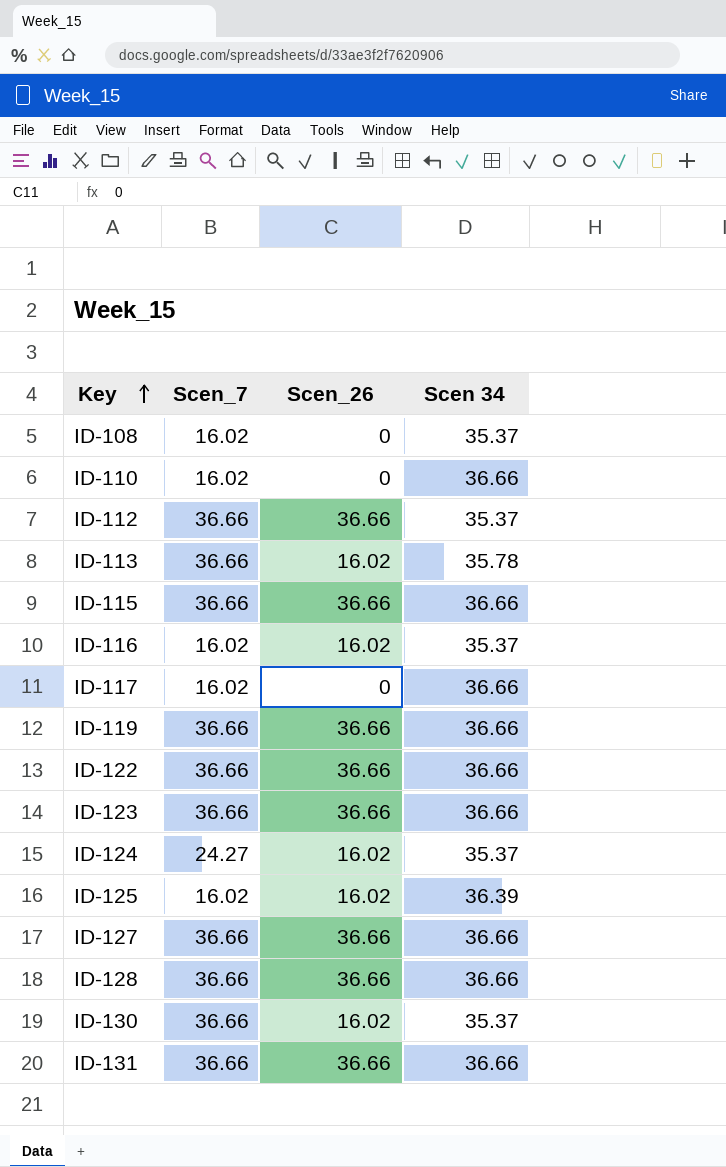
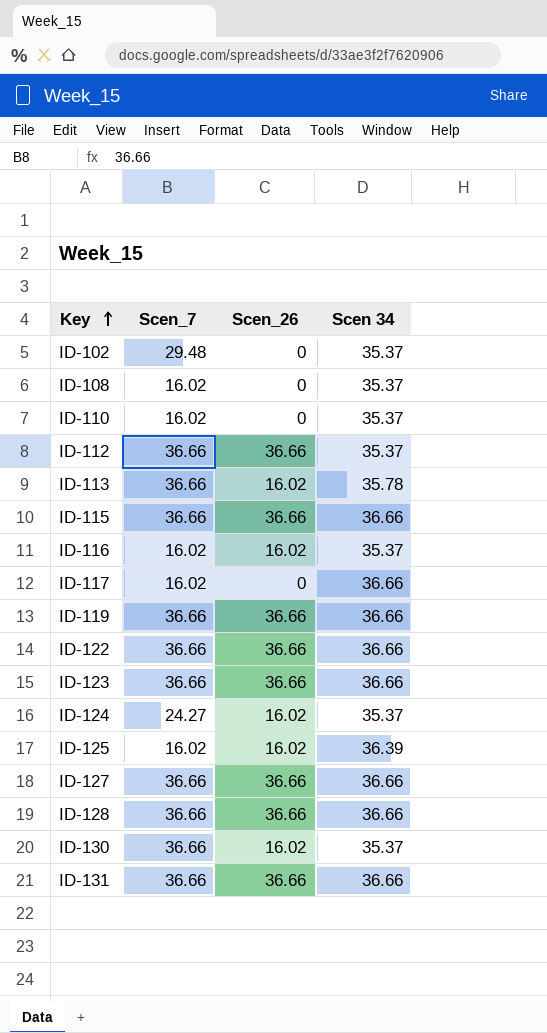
row ID-102: none -> 29.48 | 0 | 35.37
ID-110 | Scen 34: 36.66 -> 35.37

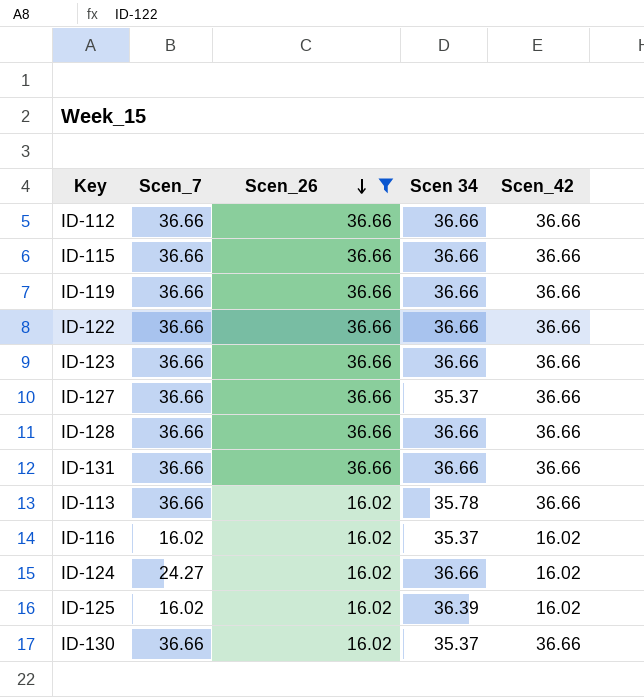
filter: none -> Scen_26 != 0
row order: Key ascending -> Scen_26 descending
column Scen_42 | position: none -> 5
ID-112 | Scen 34: 35.37 -> 36.66
ID-127 | Scen 34: 36.66 -> 35.37
ID-124 | Scen 34: 35.37 -> 36.66

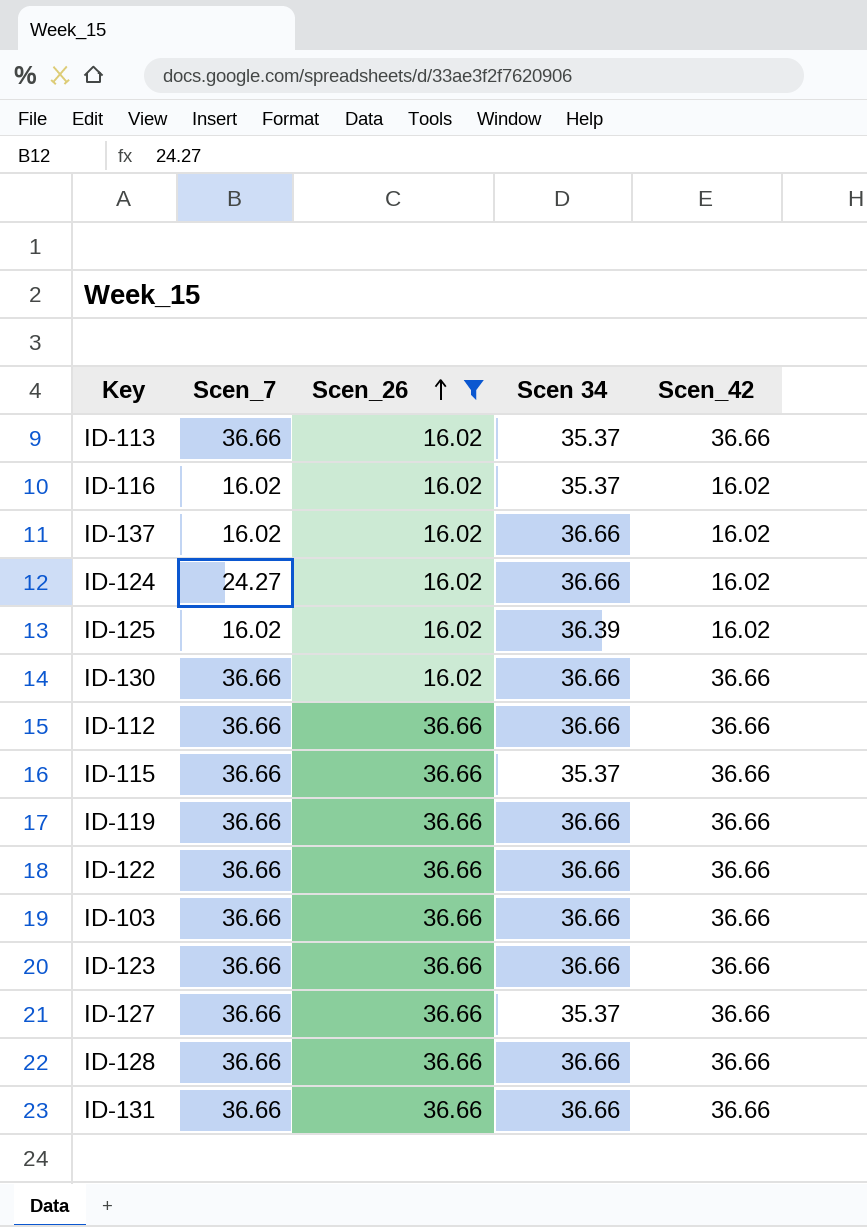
row order: Scen_26 descending -> Scen_26 ascending
ID-113 | Scen 34: 35.78 -> 35.37
row ID-137: none -> 16.02 | 16.02 | 36.66 | 16.02
ID-130 | Scen 34: 35.37 -> 36.66
ID-115 | Scen 34: 36.66 -> 35.37
row ID-103: none -> 36.66 | 36.66 | 36.66 | 36.66

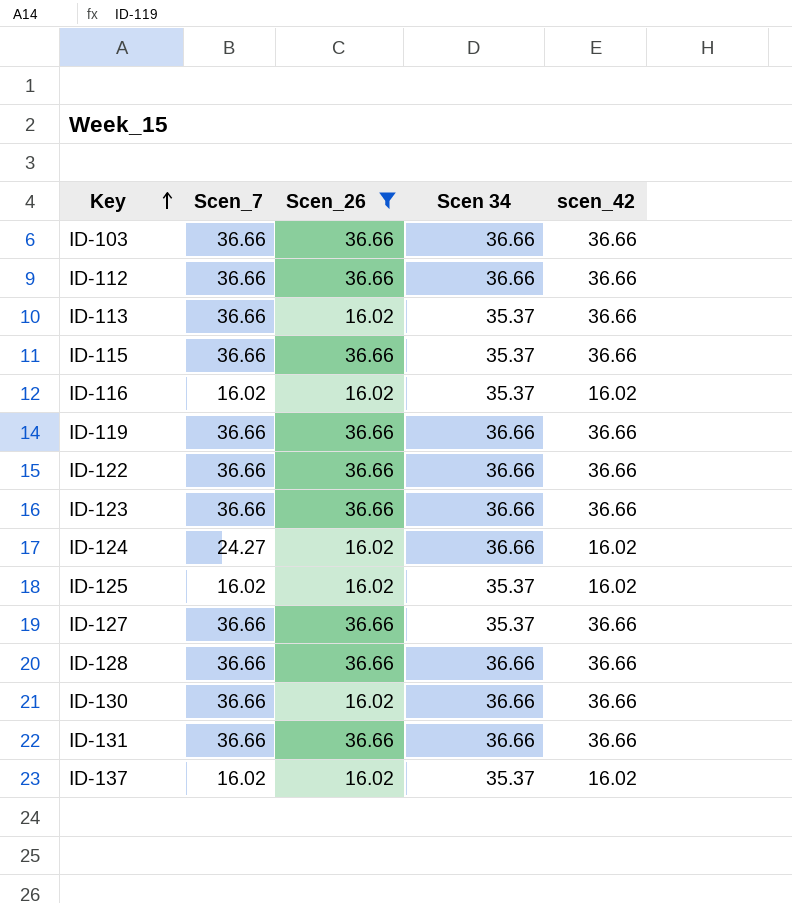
row order: Scen_26 ascending -> Key ascending
column name: Scen_42 -> scen_42
ID-125 | Scen 34: 36.39 -> 35.37
ID-137 | Scen 34: 36.66 -> 35.37

